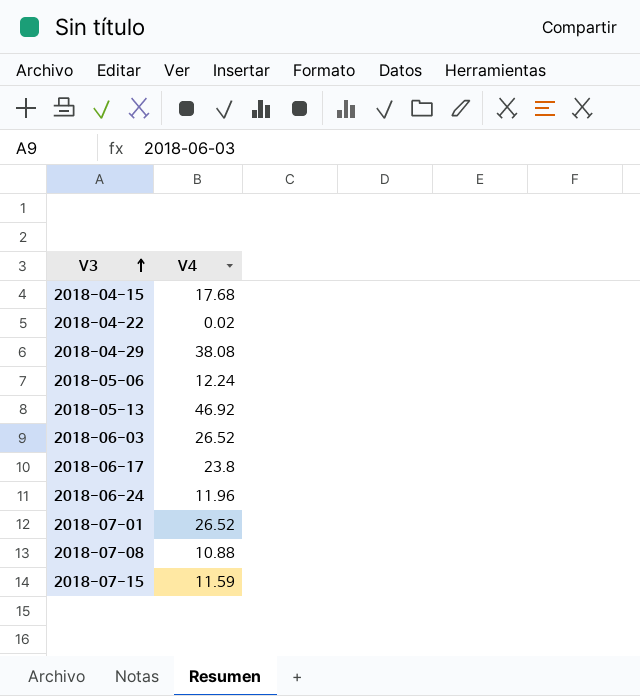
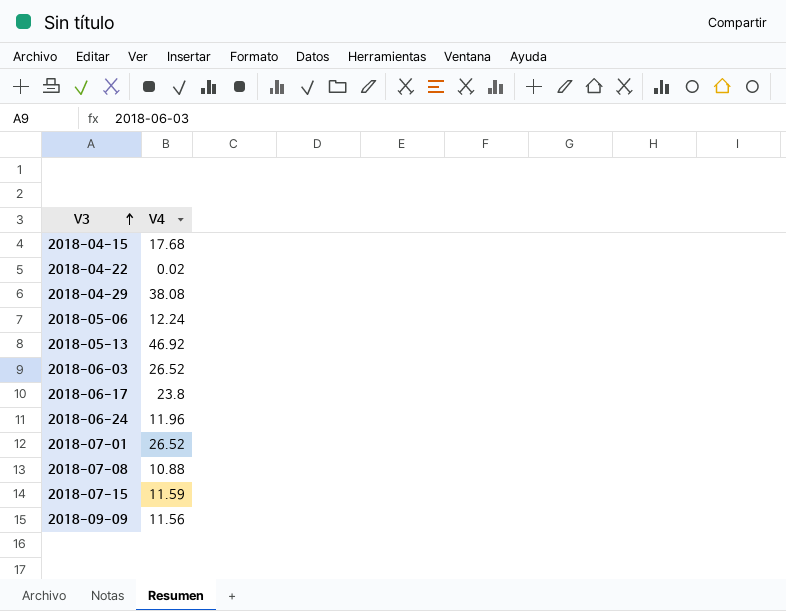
row 2018-09-09: none -> 11.56

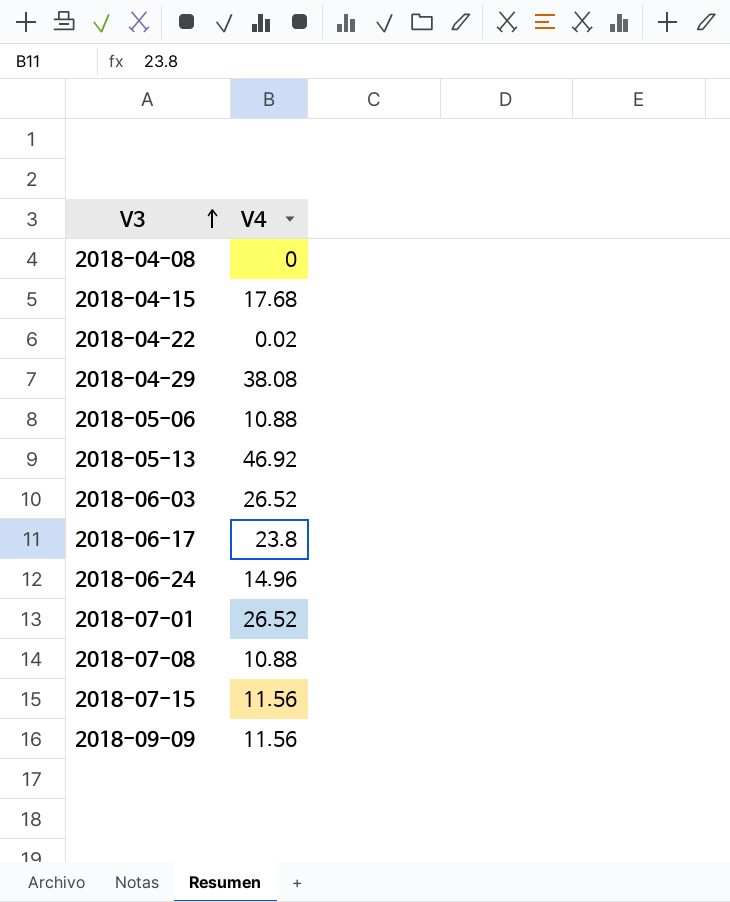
row 2018-04-08: none -> 0
2018-05-06 | V4: 12.24 -> 10.88
2018-06-24 | V4: 11.96 -> 14.96
2018-07-15 | V4: 11.59 -> 11.56

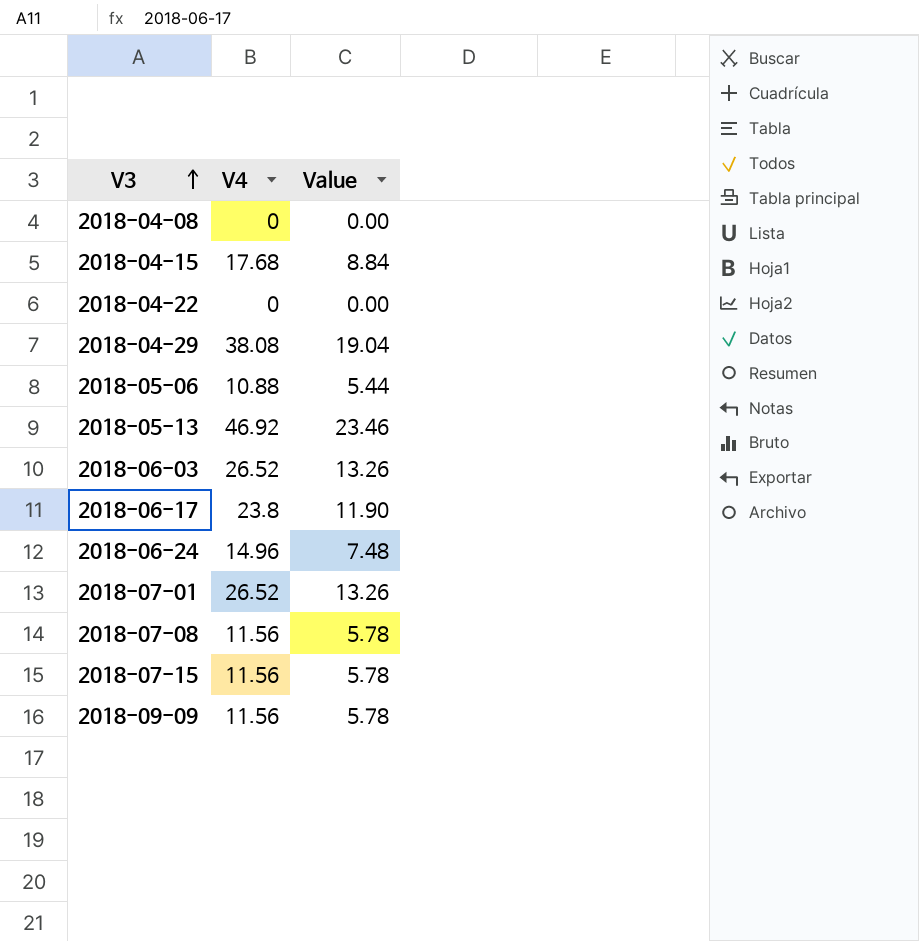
column Value | formula: none -> [V4] * 0.5
2018-04-22 | V4: 0.02 -> 0
2018-07-08 | V4: 10.88 -> 11.56

